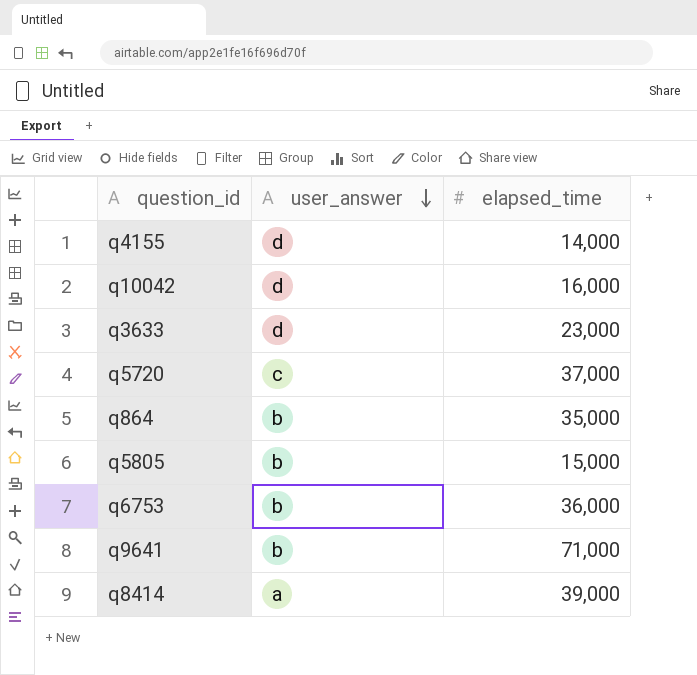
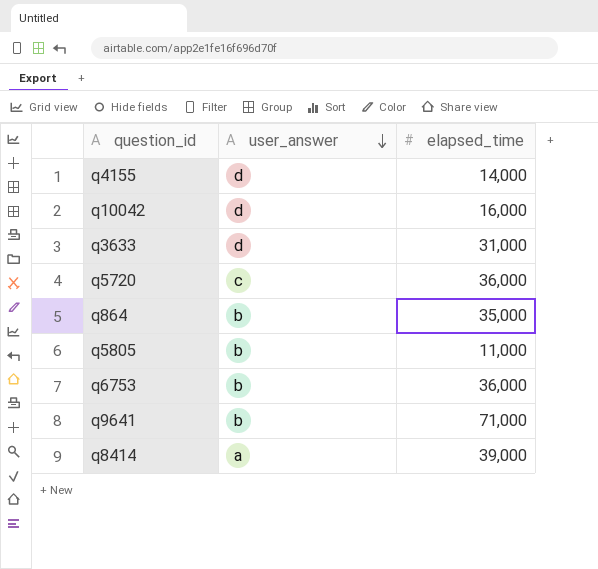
q3633 | elapsed_time: 23,000 -> 31,000
q5720 | elapsed_time: 37,000 -> 36,000
q5805 | elapsed_time: 15,000 -> 11,000

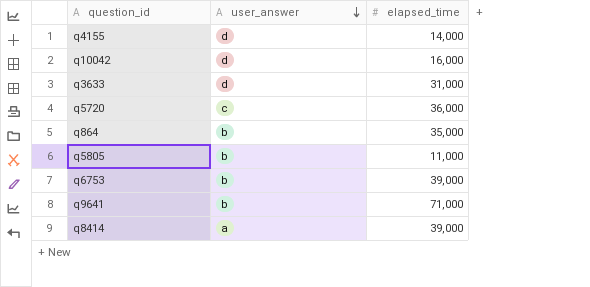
q6753 | elapsed_time: 36,000 -> 39,000

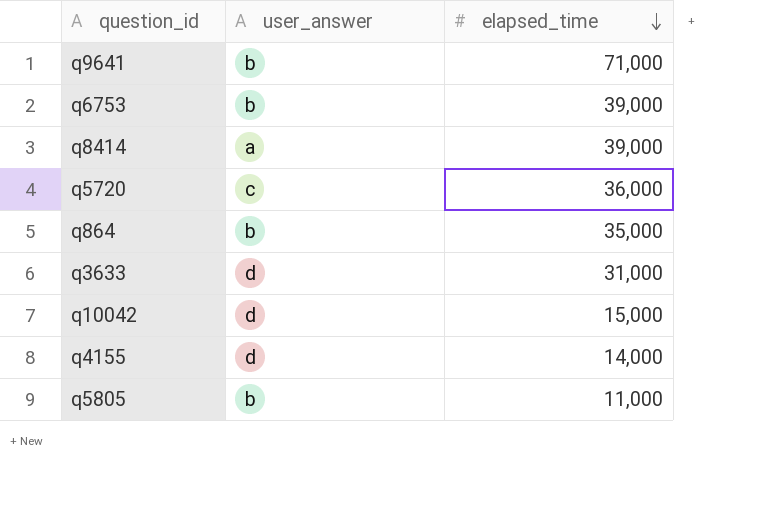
row order: user_answer descending -> elapsed_time descending
q10042 | elapsed_time: 16,000 -> 15,000

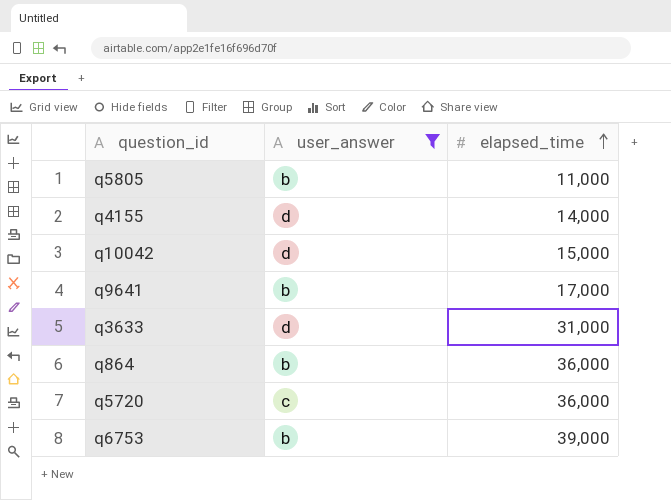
filter: none -> user_answer != a
row order: elapsed_time descending -> elapsed_time ascending
q9641 | elapsed_time: 71,000 -> 17,000
q864 | elapsed_time: 35,000 -> 36,000

